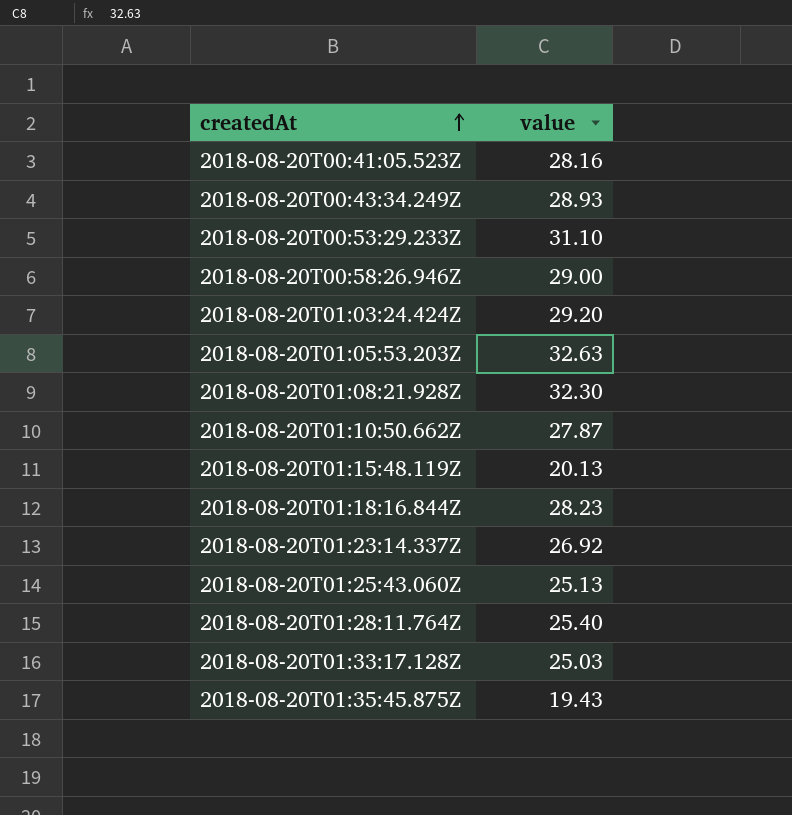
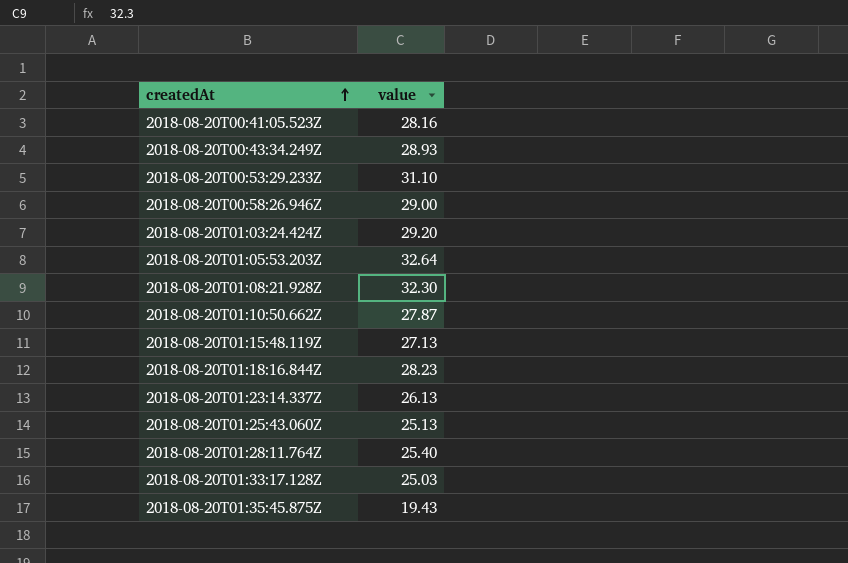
2018-08-20T01:05:53.203Z | value: 32.63 -> 32.64
2018-08-20T01:15:48.119Z | value: 20.13 -> 27.13
2018-08-20T01:23:14.337Z | value: 26.92 -> 26.13

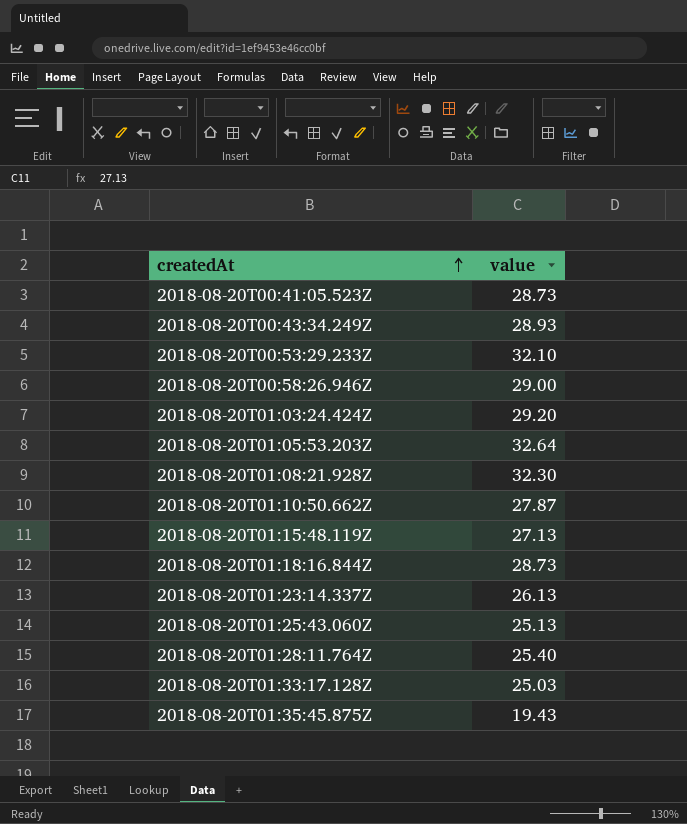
2018-08-20T00:41:05.523Z | value: 28.16 -> 28.73
2018-08-20T00:53:29.233Z | value: 31.10 -> 32.10
2018-08-20T01:18:16.844Z | value: 28.23 -> 28.73

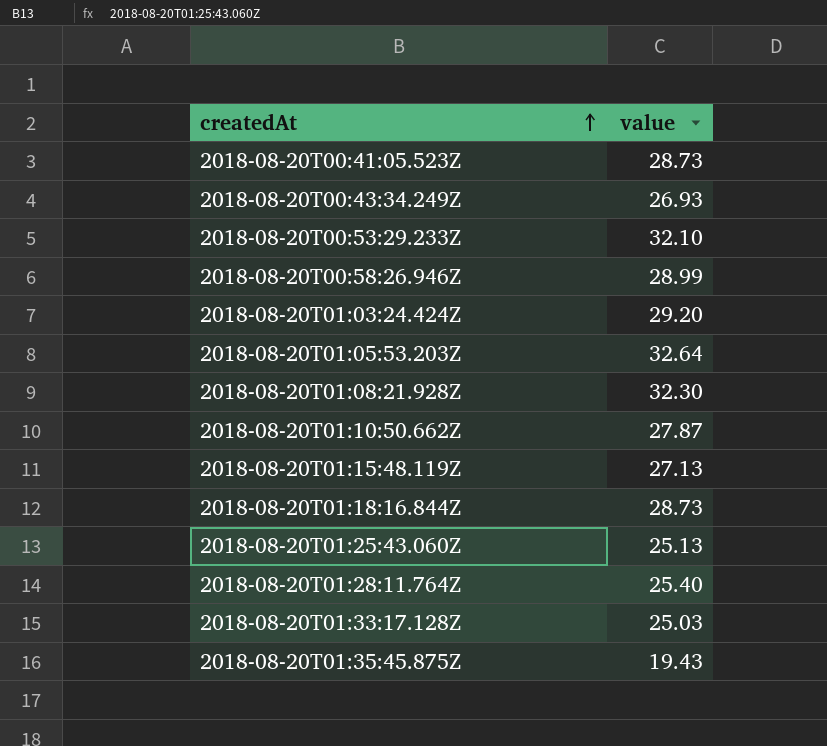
row 2018-08-20T01:23:14.337Z: 26.13 -> none
2018-08-20T00:43:34.249Z | value: 28.93 -> 26.93
2018-08-20T00:58:26.946Z | value: 29.00 -> 28.99

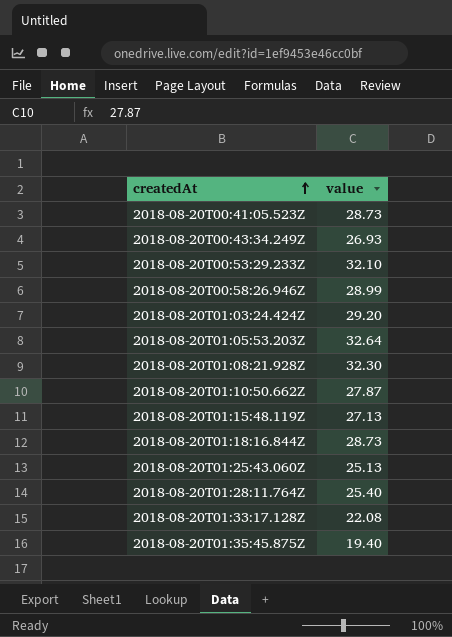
2018-08-20T01:33:17.128Z | value: 25.03 -> 22.08
2018-08-20T01:35:45.875Z | value: 19.43 -> 19.40

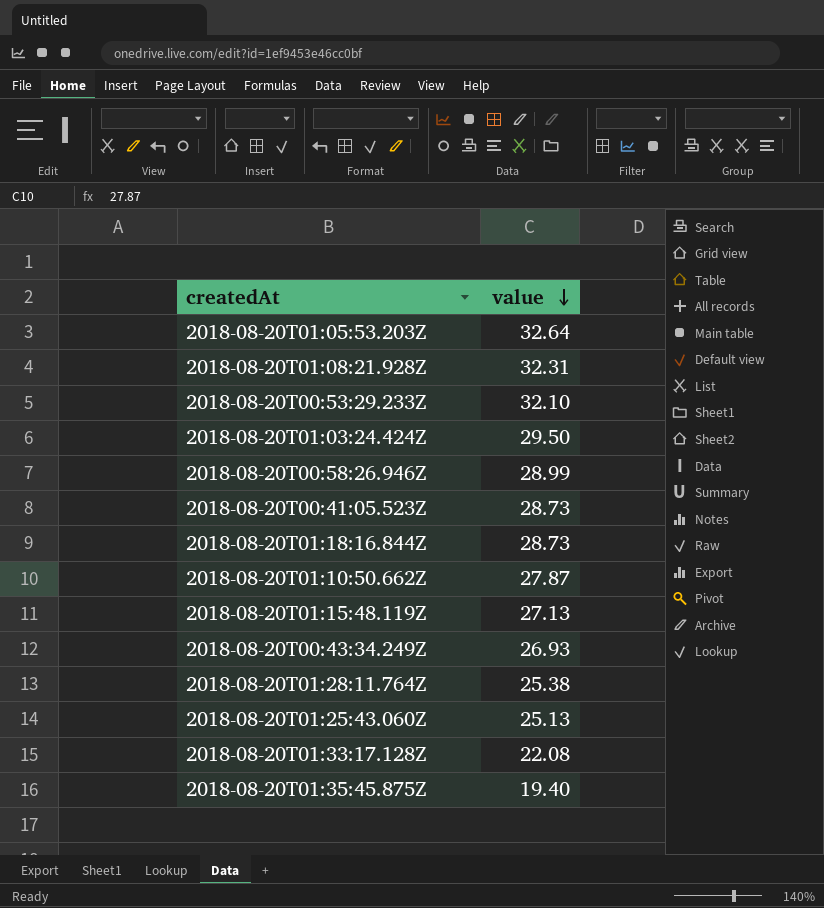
row order: createdAt ascending -> value descending
2018-08-20T01:08:21.928Z | value: 32.30 -> 32.31
2018-08-20T01:03:24.424Z | value: 29.20 -> 29.50
2018-08-20T01:28:11.764Z | value: 25.40 -> 25.38

